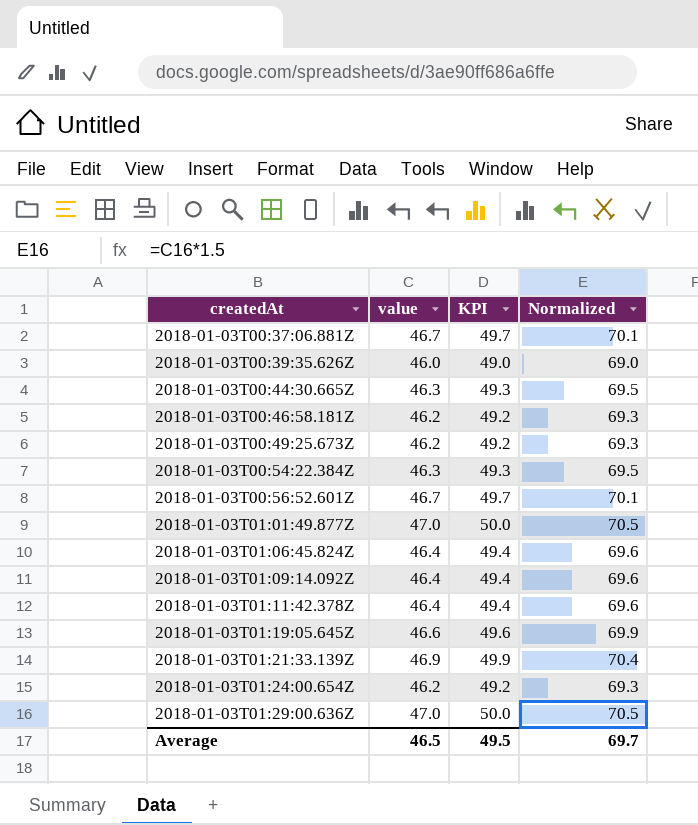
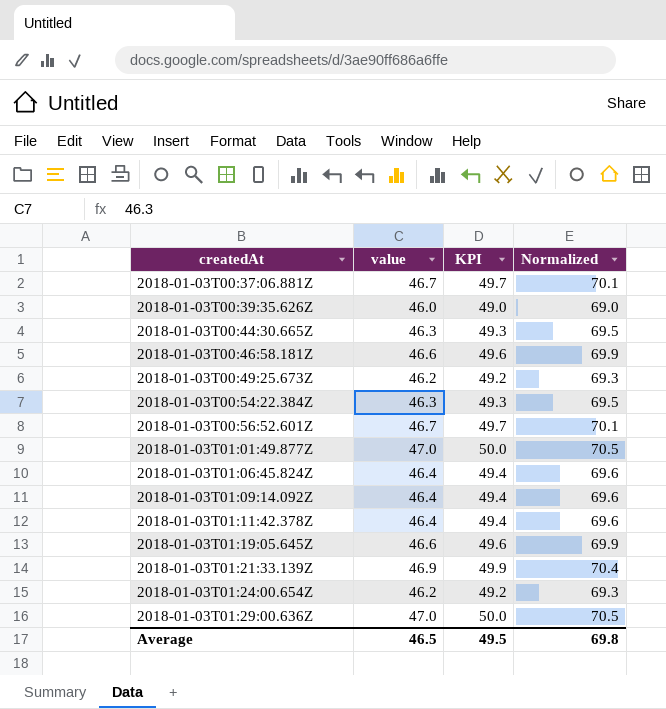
2018-01-03T00:46:58.181Z | value: 46.2 -> 46.6
2018-01-03T00:46:58.181Z | KPI: 49.2 -> 49.6
2018-01-03T00:46:58.181Z | Normalized: 69.3 -> 69.9
Average | Normalized: 69.7 -> 69.8

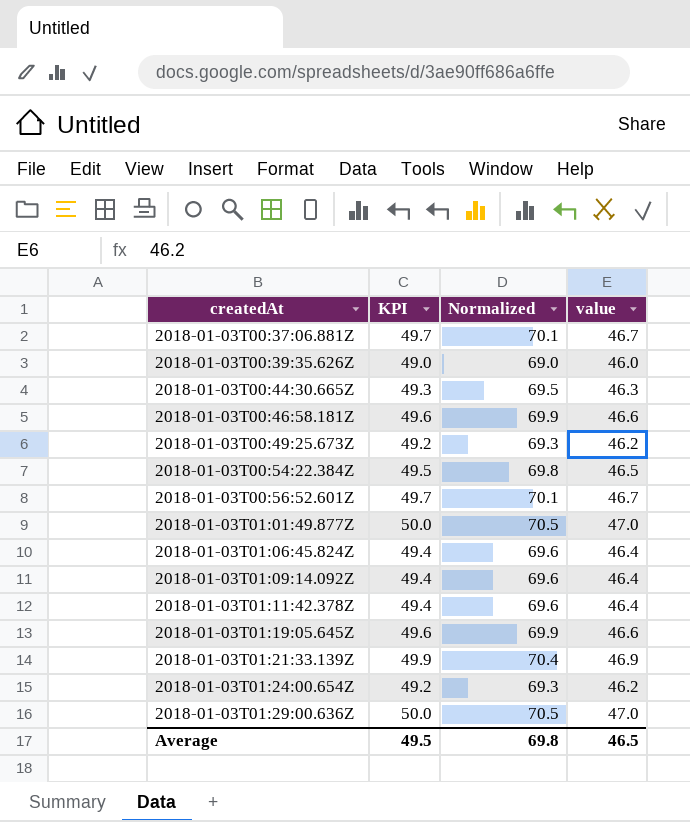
column value | position: 2 -> 4
2018-01-03T00:54:22.384Z | KPI: 49.3 -> 49.5
2018-01-03T00:54:22.384Z | Normalized: 69.5 -> 69.8
2018-01-03T00:54:22.384Z | value: 46.3 -> 46.5

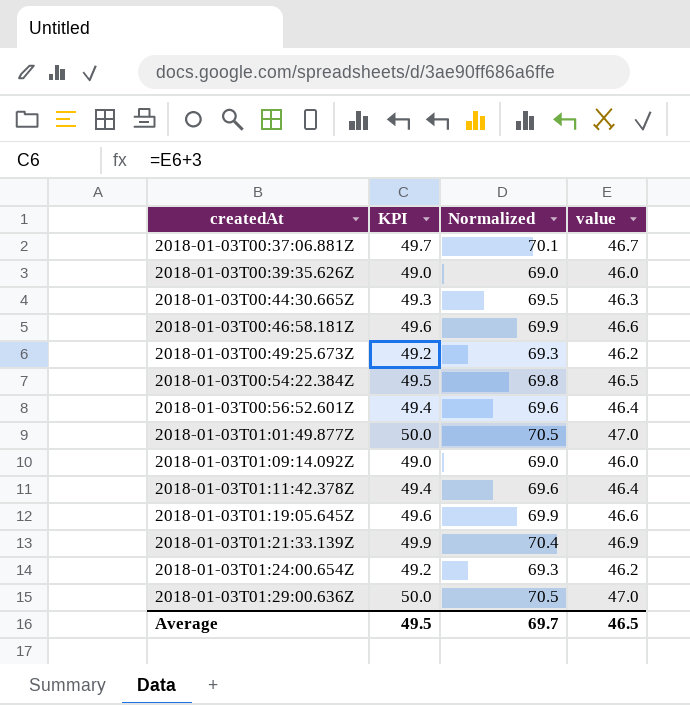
row 2018-01-03T01:06:45.824Z: 49.4 | 69.6 | 46.4 -> none
2018-01-03T00:56:52.601Z | KPI: 49.7 -> 49.4
2018-01-03T00:56:52.601Z | Normalized: 70.1 -> 69.6
2018-01-03T00:56:52.601Z | value: 46.7 -> 46.4
2018-01-03T01:09:14.092Z | KPI: 49.4 -> 49.0
2018-01-03T01:09:14.092Z | Normalized: 69.6 -> 69.0
2018-01-03T01:09:14.092Z | value: 46.4 -> 46.0
Average | Normalized: 69.8 -> 69.7

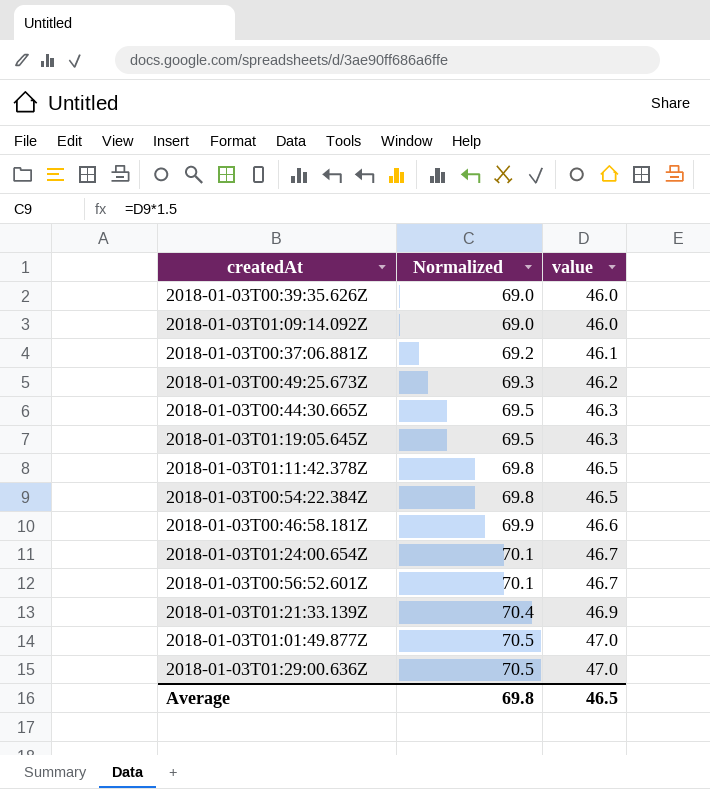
row order: createdAt ascending -> Normalized ascending
column KPI | formula: [value] + 3 -> none
2018-01-03T00:37:06.881Z | Normalized: 70.1 -> 69.2
2018-01-03T00:37:06.881Z | value: 46.7 -> 46.1
2018-01-03T01:19:05.645Z | Normalized: 69.9 -> 69.5
2018-01-03T01:19:05.645Z | value: 46.6 -> 46.3
2018-01-03T01:11:42.378Z | Normalized: 69.6 -> 69.8
2018-01-03T01:11:42.378Z | value: 46.4 -> 46.5
2018-01-03T01:24:00.654Z | Normalized: 69.3 -> 70.1
2018-01-03T01:24:00.654Z | value: 46.2 -> 46.7
2018-01-03T00:56:52.601Z | Normalized: 69.6 -> 70.1
2018-01-03T00:56:52.601Z | value: 46.4 -> 46.7
Average | Normalized: 69.7 -> 69.8

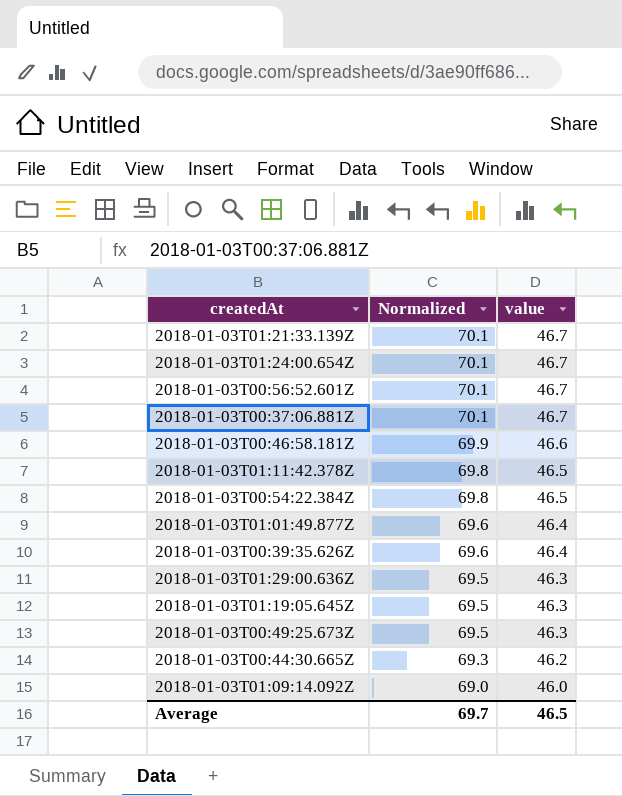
row order: Normalized ascending -> Normalized descending
2018-01-03T01:21:33.139Z | Normalized: 70.4 -> 70.1
2018-01-03T01:21:33.139Z | value: 46.9 -> 46.7
2018-01-03T00:37:06.881Z | Normalized: 69.2 -> 70.1
2018-01-03T00:37:06.881Z | value: 46.1 -> 46.7
2018-01-03T01:01:49.877Z | Normalized: 70.5 -> 69.6
2018-01-03T01:01:49.877Z | value: 47.0 -> 46.4
2018-01-03T00:39:35.626Z | Normalized: 69.0 -> 69.6
2018-01-03T00:39:35.626Z | value: 46.0 -> 46.4
2018-01-03T01:29:00.636Z | Normalized: 70.5 -> 69.5
2018-01-03T01:29:00.636Z | value: 47.0 -> 46.3
2018-01-03T00:49:25.673Z | Normalized: 69.3 -> 69.5
2018-01-03T00:49:25.673Z | value: 46.2 -> 46.3
2018-01-03T00:44:30.665Z | Normalized: 69.5 -> 69.3
2018-01-03T00:44:30.665Z | value: 46.3 -> 46.2
Average | Normalized: 69.8 -> 69.7

